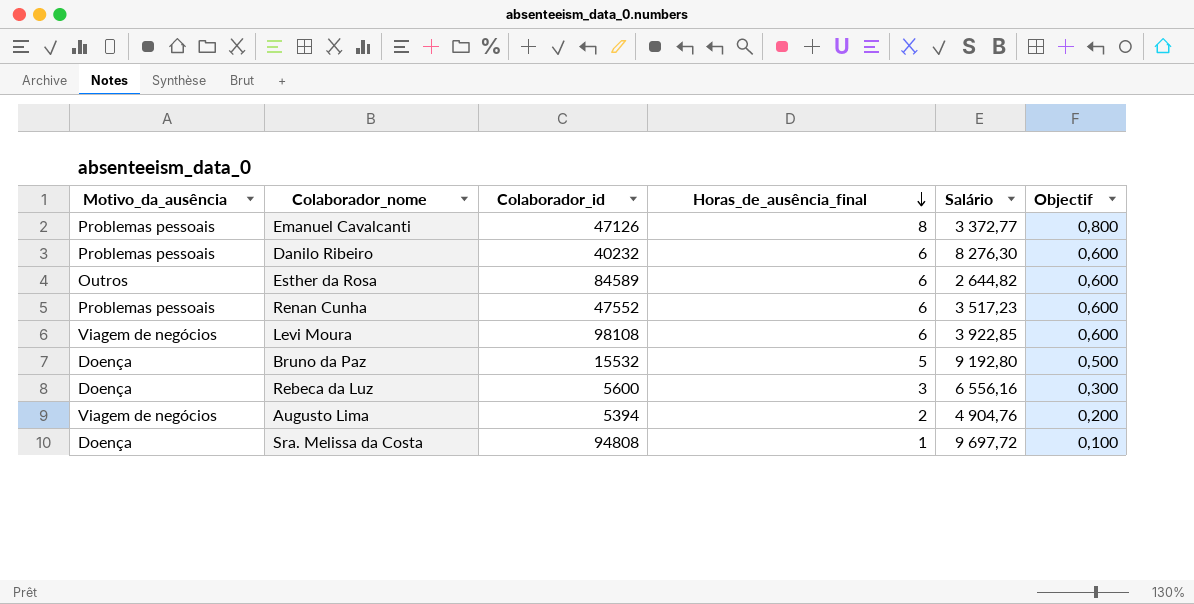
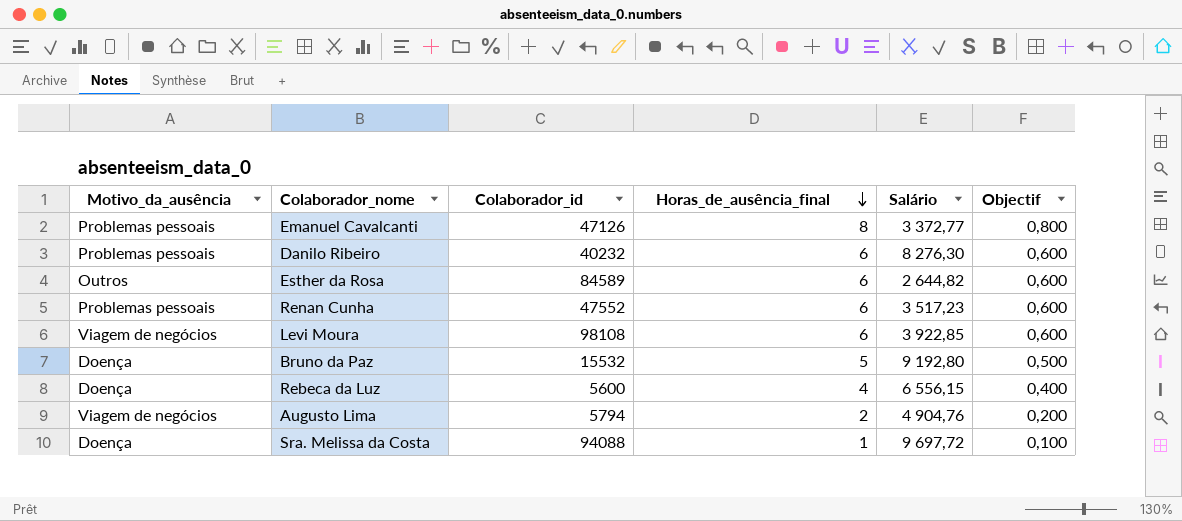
Rebeca da Luz | Horas_de_ausência_final: 3 -> 4
Rebeca da Luz | Salário: 6 556,16 -> 6 556,15
Rebeca da Luz | Objectif: 0,300 -> 0,400
Augusto Lima | Colaborador_id: 5394 -> 5794
Sra. Melissa da Costa | Colaborador_id: 94808 -> 94088

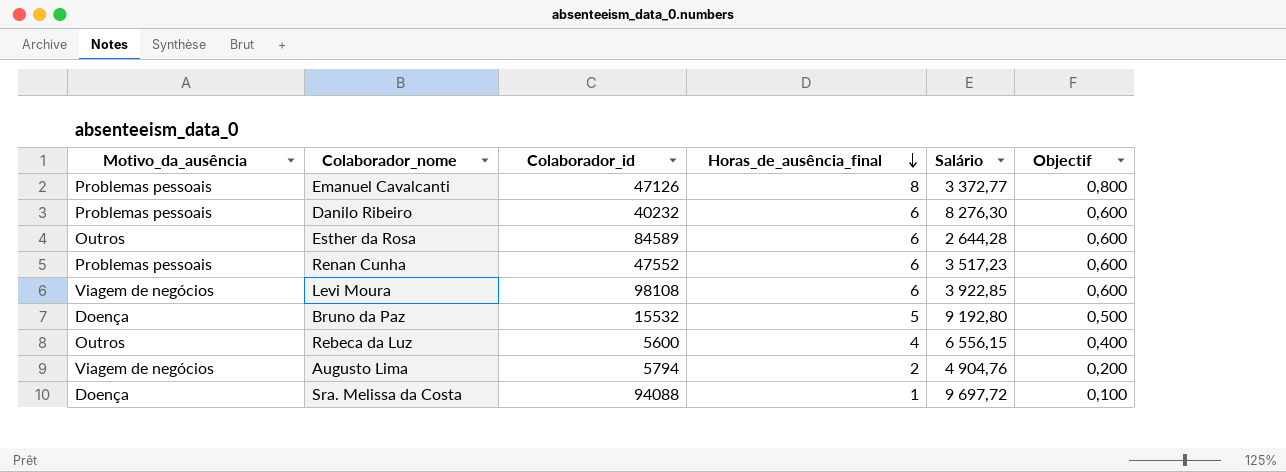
Esther da Rosa | Salário: 2 644,82 -> 2 644,28
Rebeca da Luz | Motivo_da_ausência: Doença -> Outros

